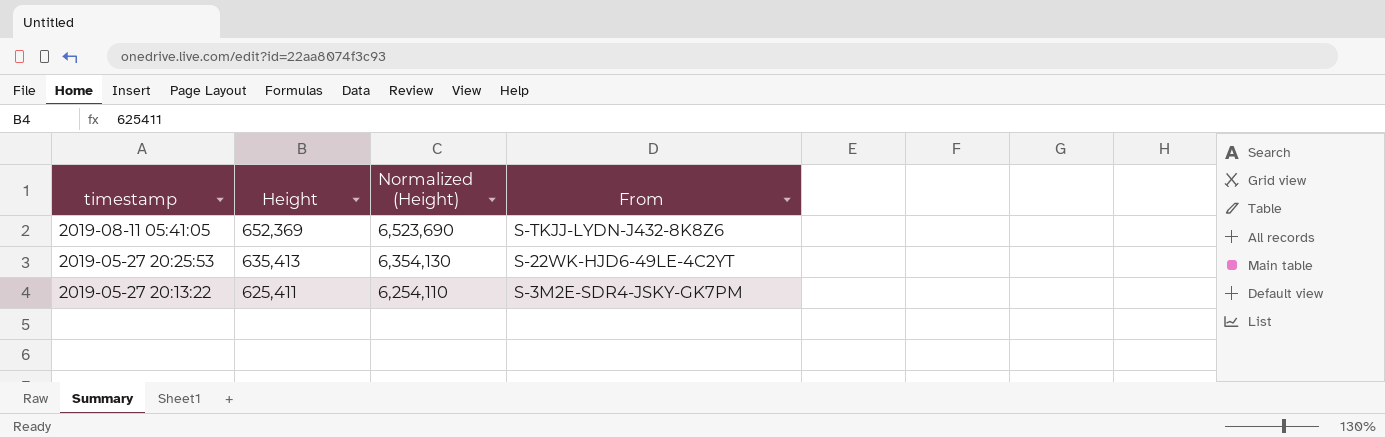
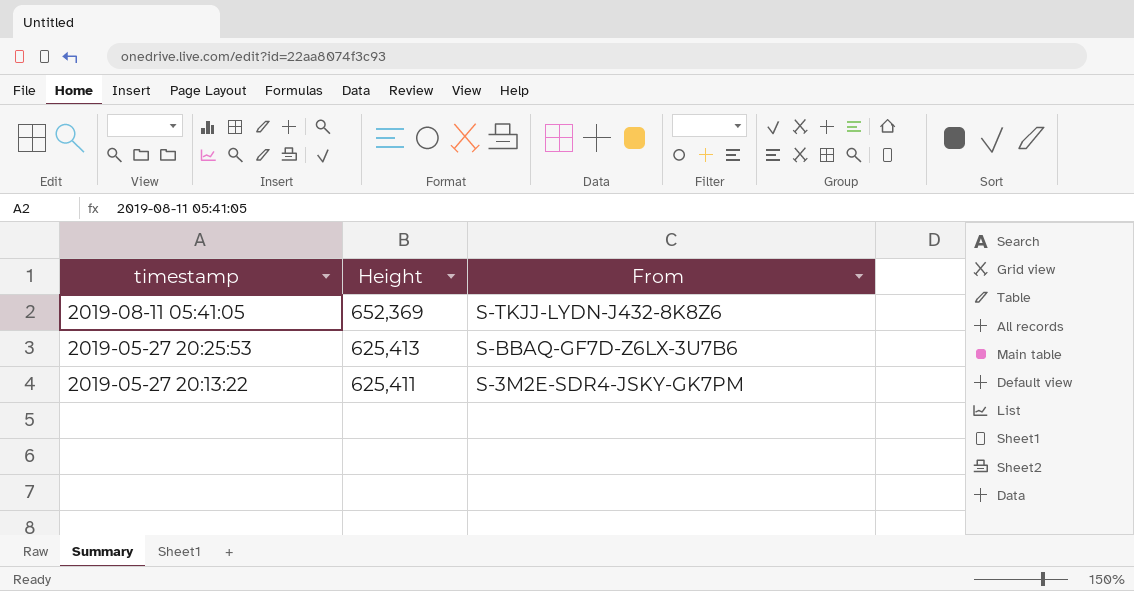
column Normalized (Height) | formula: [Height] * 10 -> none
2019-05-27 20:25:53 | Height: 635,413 -> 625,413
2019-05-27 20:25:53 | From: S-22WK-HJD6-49LE-4C2YT -> S-BBAQ-GF7D-Z6LX-3U7B6

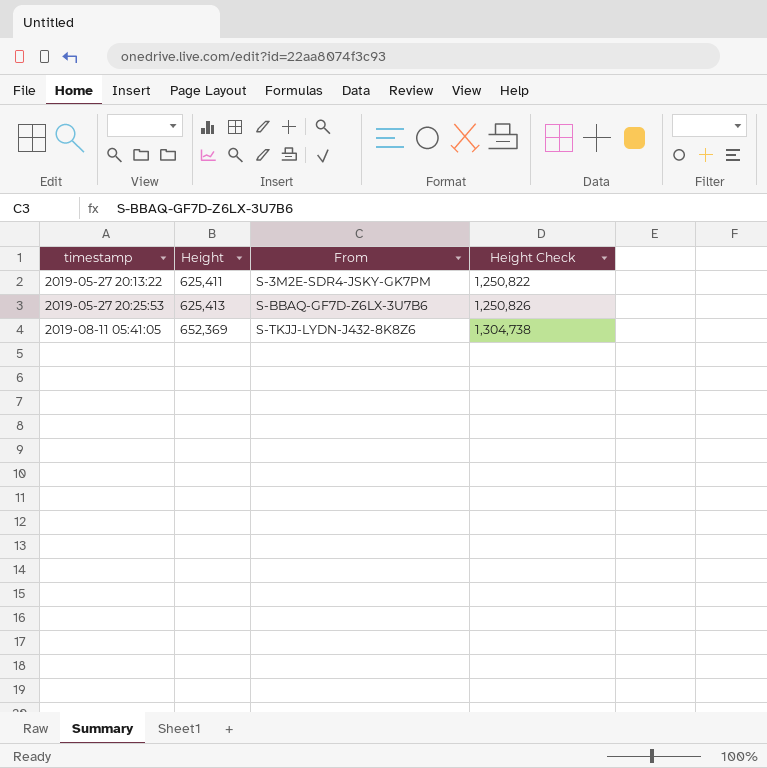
row order: timestamp descending -> timestamp ascending
column Height Check | formula: none -> [Height] * 2

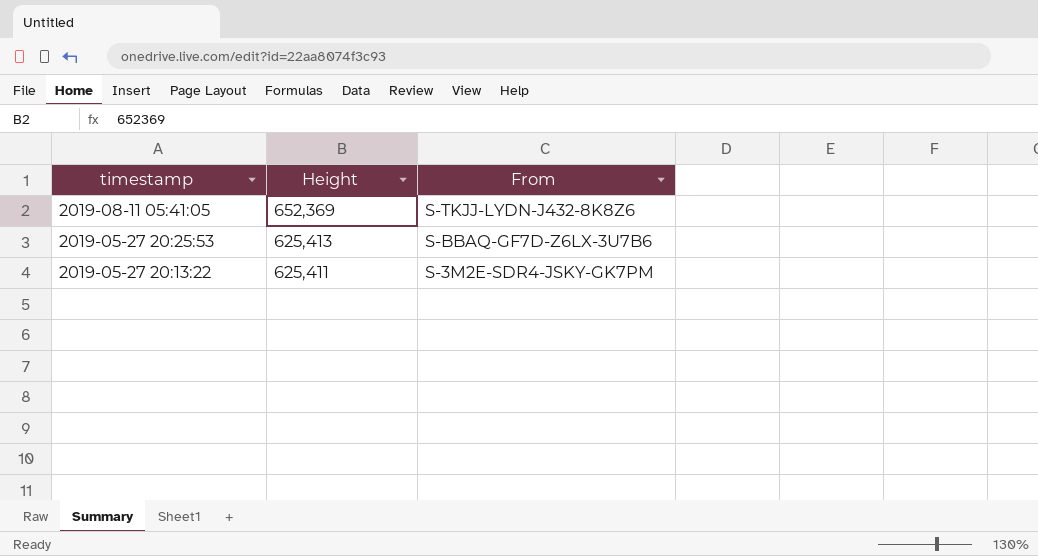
row order: timestamp ascending -> timestamp descending
column Height Check | formula: [Height] * 2 -> none

